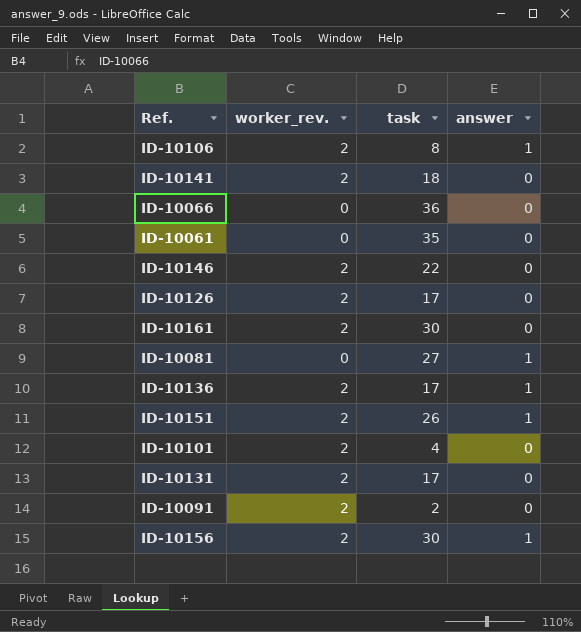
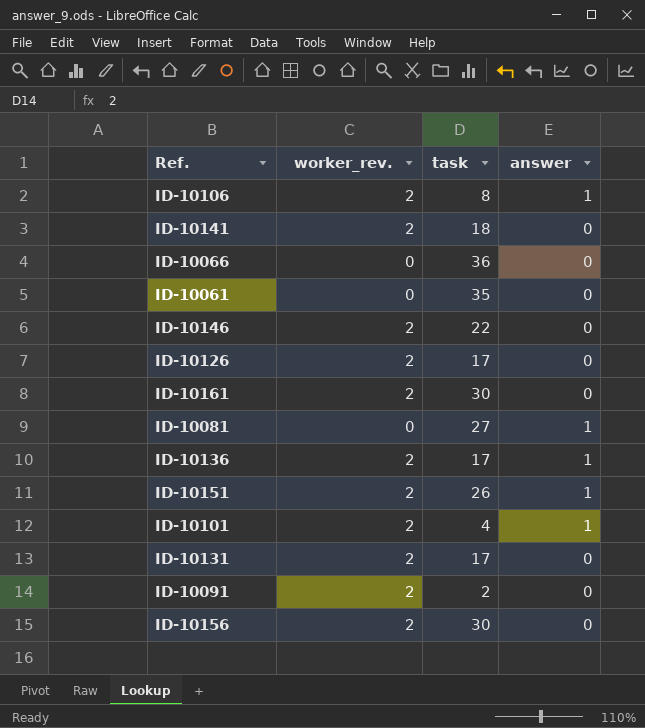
ID-10101 | answer: 0 -> 1
ID-10156 | answer: 1 -> 0

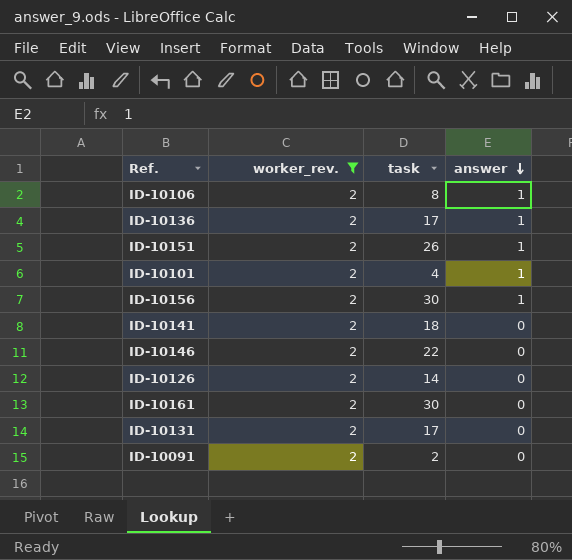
filter: none -> worker_rev. = 2
row order: none -> answer descending
ID-10156 | answer: 0 -> 1
ID-10126 | task: 17 -> 14

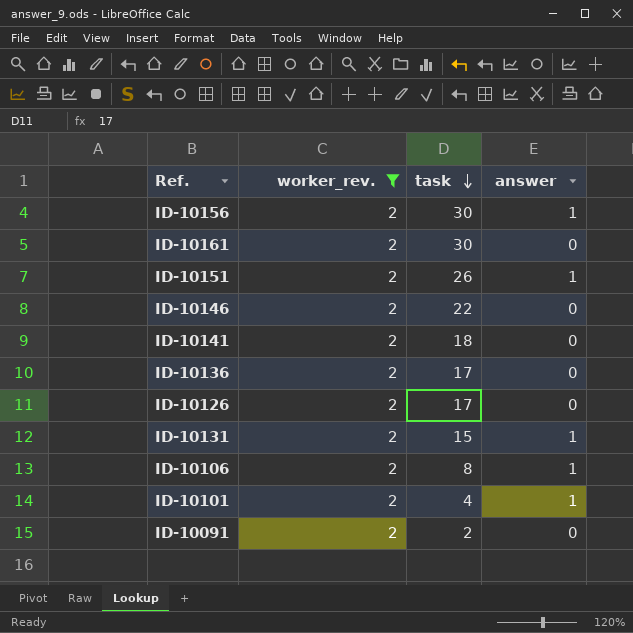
row order: answer descending -> task descending
ID-10136 | answer: 1 -> 0
ID-10126 | task: 14 -> 17
ID-10131 | task: 17 -> 15
ID-10131 | answer: 0 -> 1

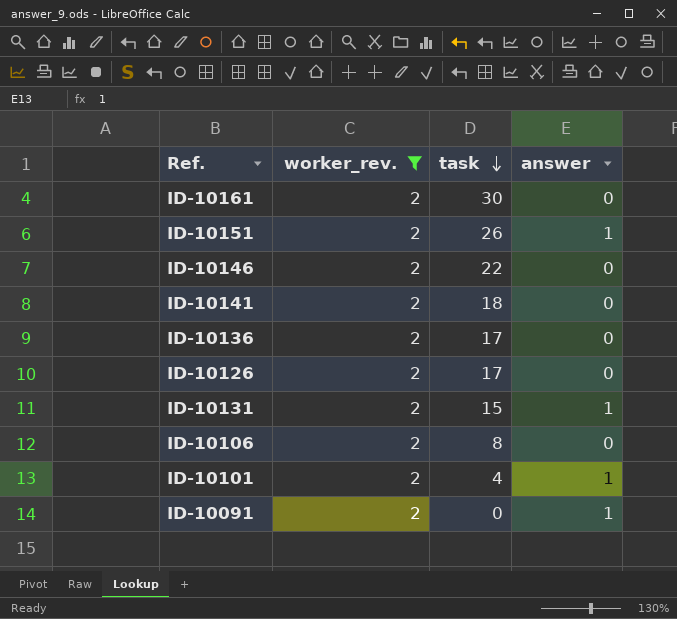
row ID-10156: 2 | 30 | 1 -> none
ID-10106 | answer: 1 -> 0
ID-10091 | task: 2 -> 0
ID-10091 | answer: 0 -> 1

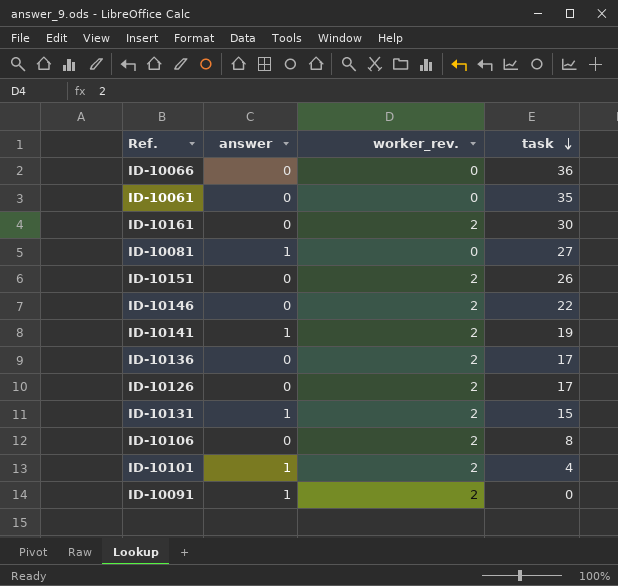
filter: worker_rev. = 2 -> none
column answer | position: 4 -> 2
ID-10151 | answer: 1 -> 0
ID-10141 | answer: 0 -> 1
ID-10141 | task: 18 -> 19

